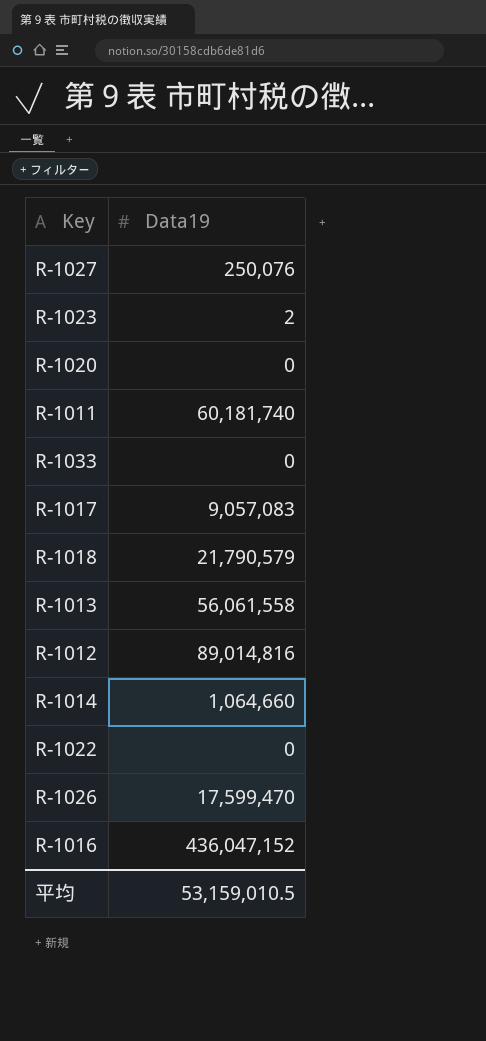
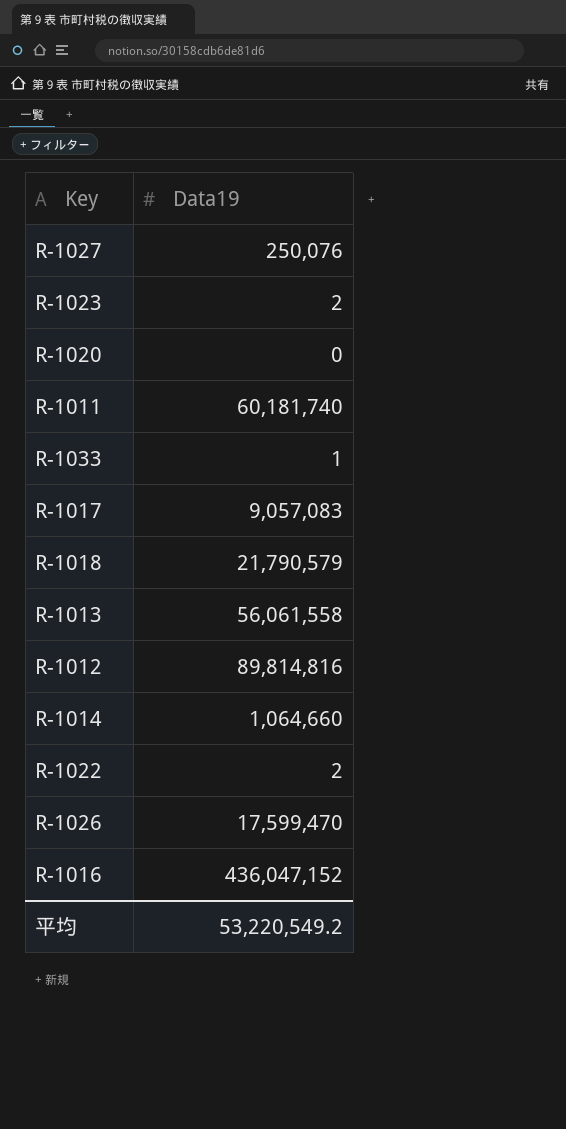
R-1033 | Data19: 0 -> 1
R-1012 | Data19: 89,014,816 -> 89,814,816
R-1022 | Data19: 0 -> 2
平均 | Data19: 53,159,010.5 -> 53,220,549.2

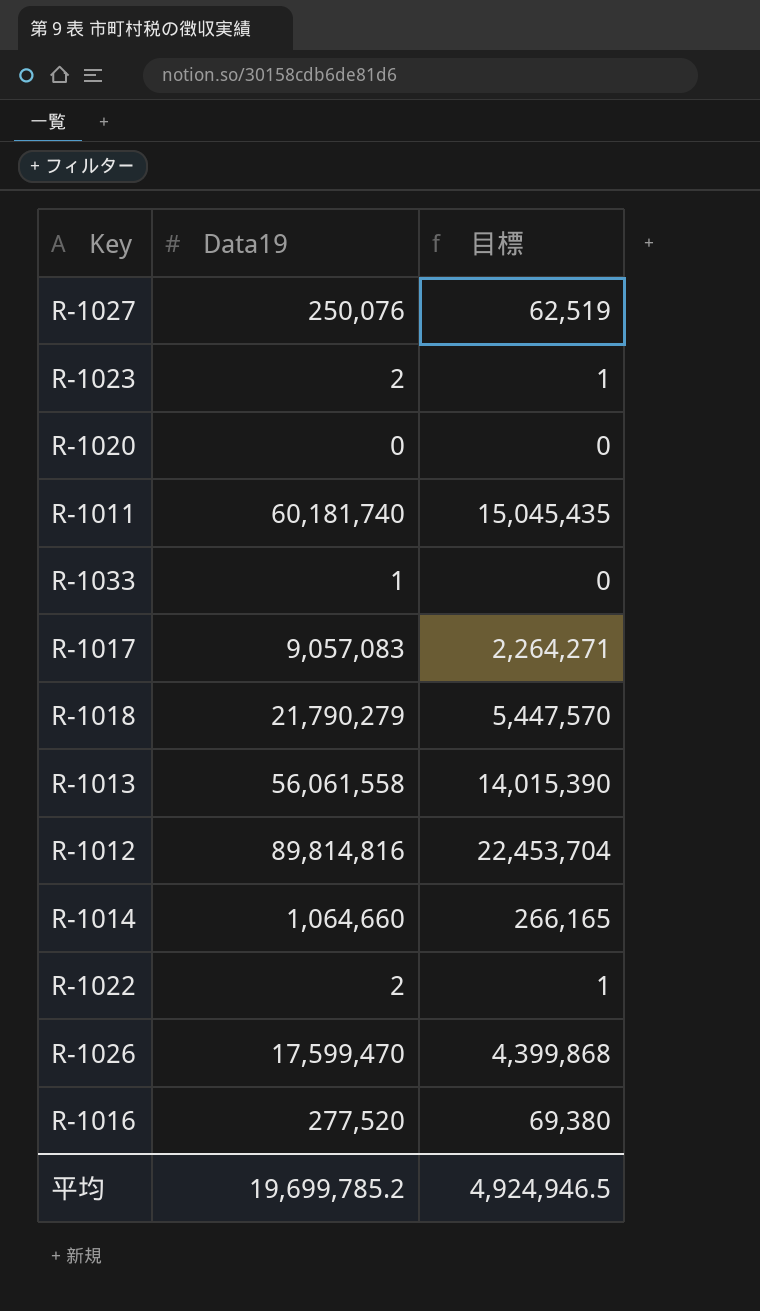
column 目標 | formula: none -> [Data19] * 0.25
R-1018 | Data19: 21,790,579 -> 21,790,279
R-1016 | Data19: 436,047,152 -> 277,520
平均 | Data19: 53,220,549.2 -> 19,699,785.2

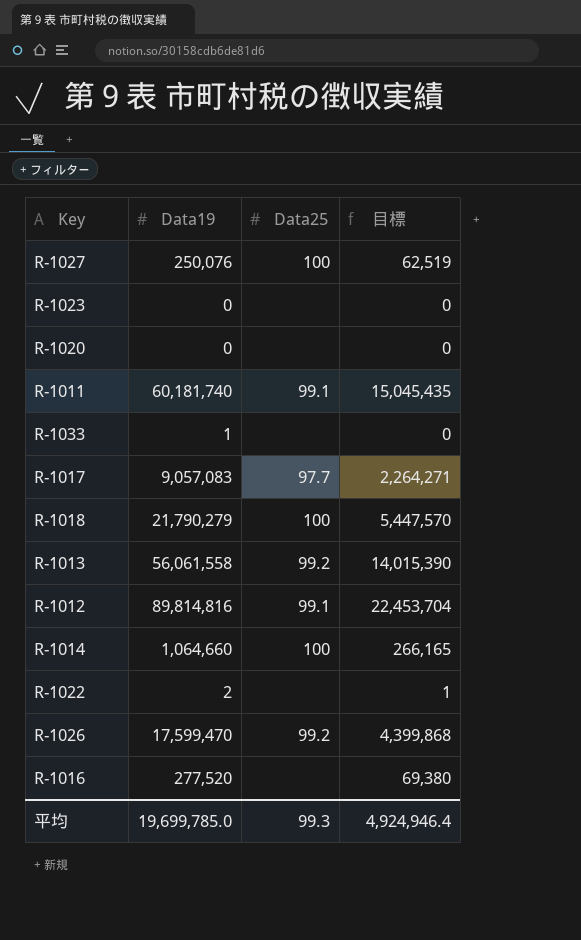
column Data25 | position: none -> 3
R-1023 | Data19: 2 -> 0
R-1023 | 目標: 1 -> 0
平均 | Data19: 19,699,785.2 -> 19,699,785.0
平均 | 目標: 4,924,946.5 -> 4,924,946.4

